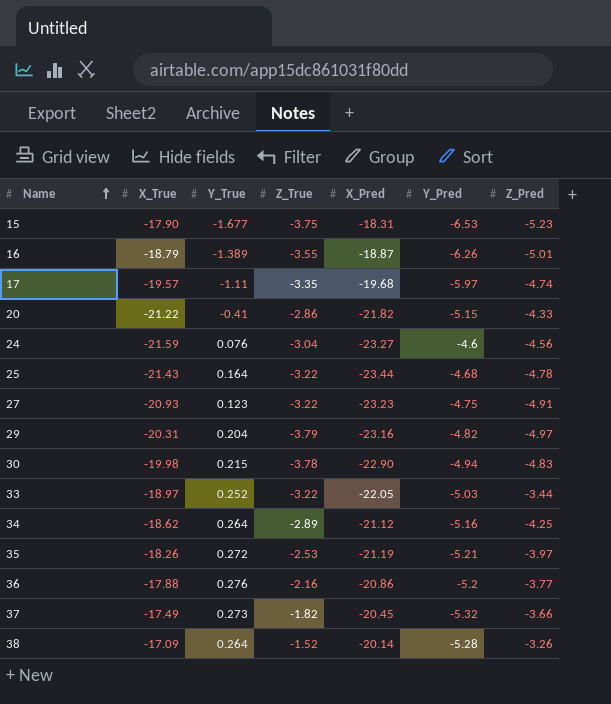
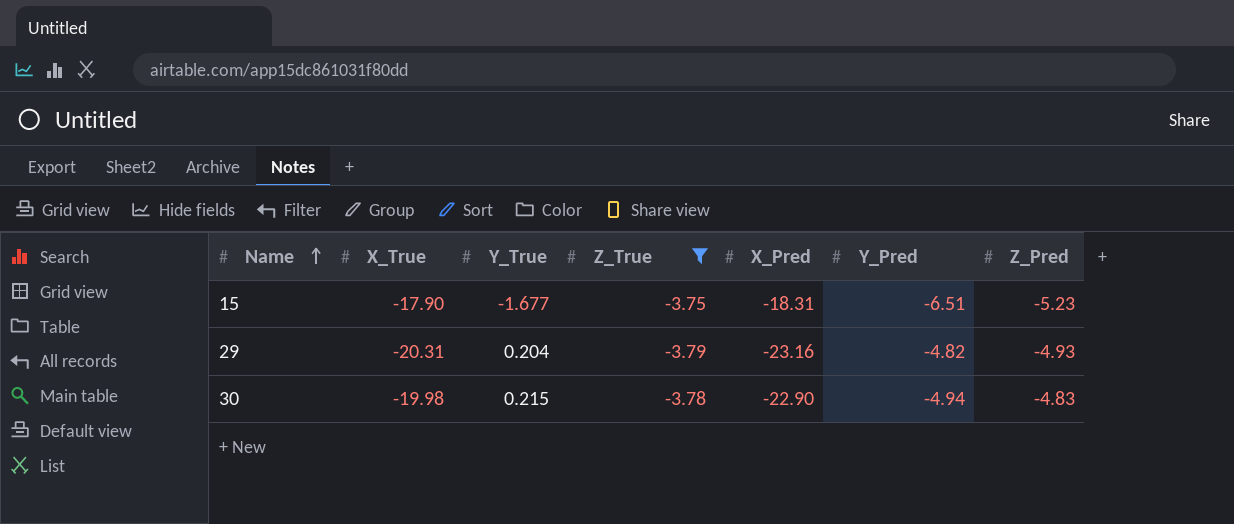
filter: none -> Z_True <= -3.75
15 | Y_Pred: -6.53 -> -6.51
29 | Z_Pred: -4.97 -> -4.93

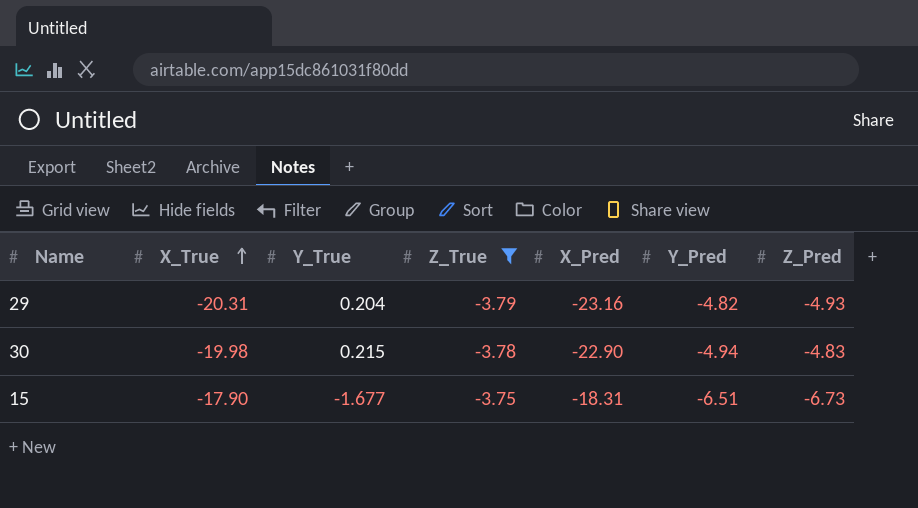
row order: Name ascending -> X_True ascending
15 | Z_Pred: -5.23 -> -6.73

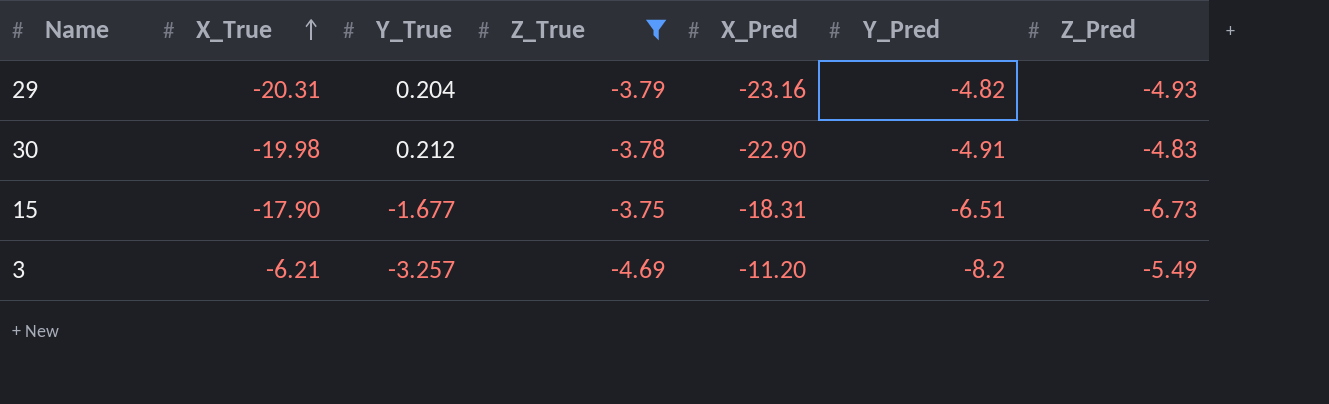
30 | Y_True: 0.215 -> 0.212
30 | Y_Pred: -4.94 -> -4.91
row 3: none -> -6.21 | -3.257 | -4.69 | -11.20 | -8.2 | -5.49

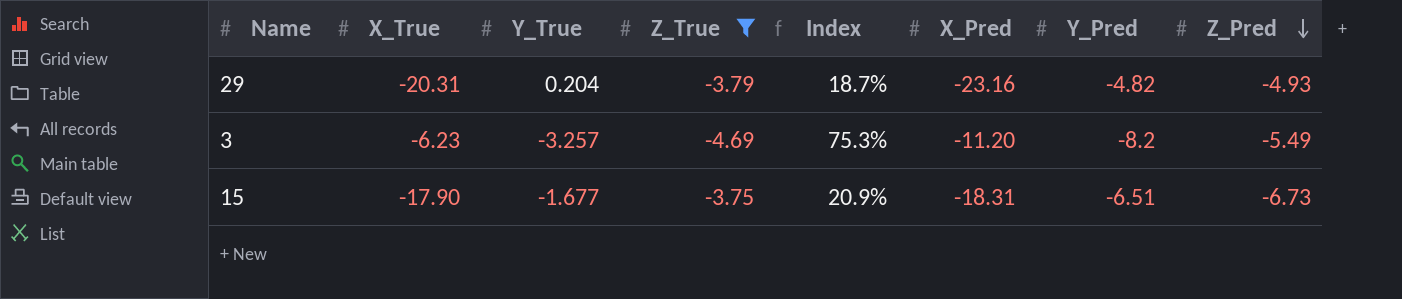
row order: X_True ascending -> Z_Pred descending
column Index | formula: none -> [Z_True] / [X_True]
row 30: -19.98 | 0.212 | -3.78 | -22.90 | -4.91 | -4.83 -> none
3 | X_True: -6.21 -> -6.23

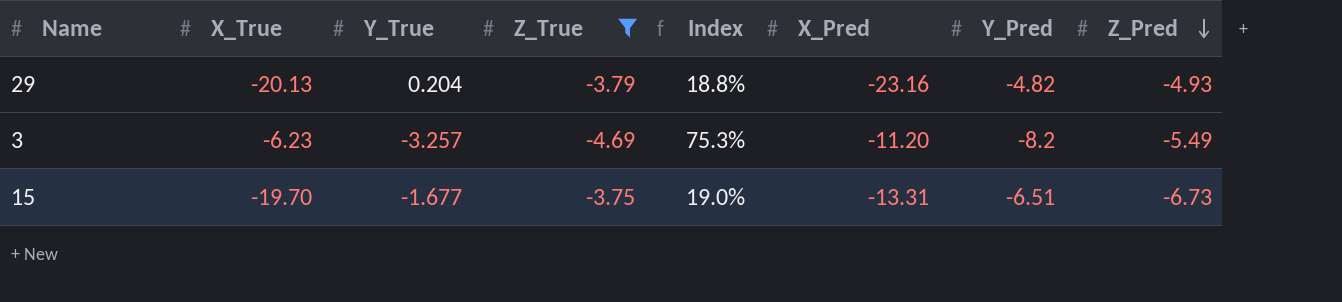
29 | X_True: -20.31 -> -20.13
29 | Index: 18.7% -> 18.8%
15 | X_True: -17.90 -> -19.70
15 | Index: 20.9% -> 19.0%
15 | X_Pred: -18.31 -> -13.31

